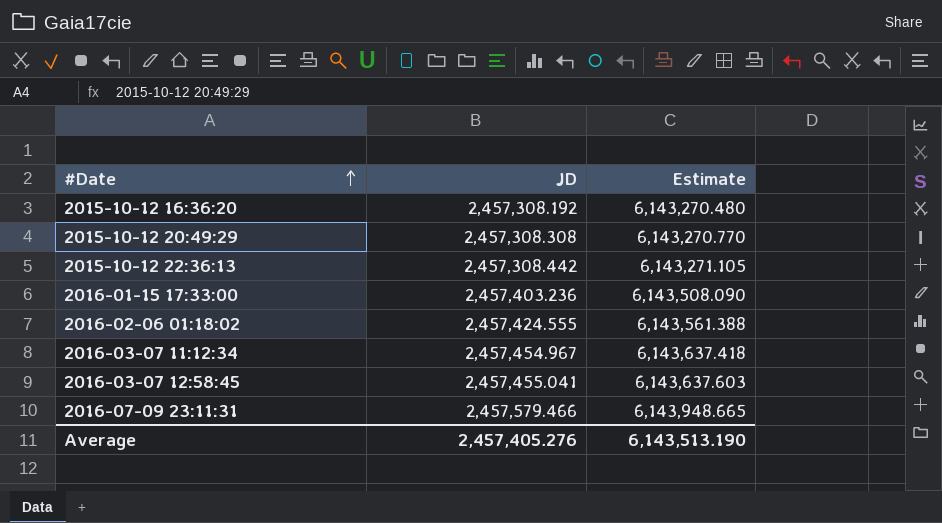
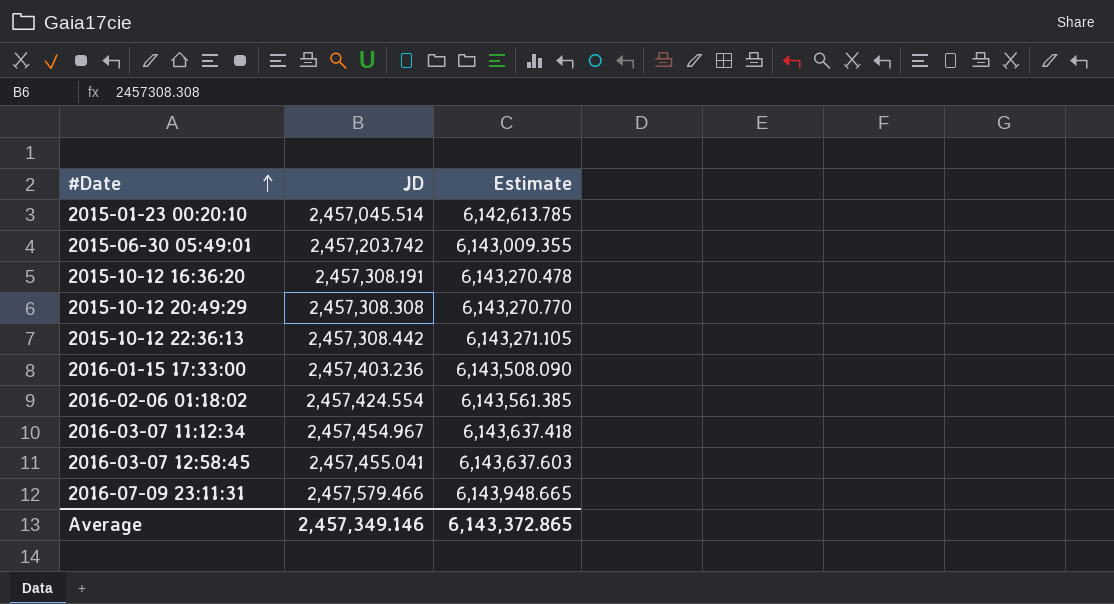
row 2015-01-23 00:20:10: none -> 2,457,045.514 | 6,142,613.785
row 2015-06-30 05:49:01: none -> 2,457,203.742 | 6,143,009.355
2015-10-12 16:36:20 | JD: 2,457,308.192 -> 2,457,308.191
2015-10-12 16:36:20 | Estimate: 6,143,270.480 -> 6,143,270.478
2016-02-06 01:18:02 | JD: 2,457,424.555 -> 2,457,424.554
2016-02-06 01:18:02 | Estimate: 6,143,561.388 -> 6,143,561.385
Average | JD: 2,457,405.276 -> 2,457,349.146
Average | Estimate: 6,143,513.190 -> 6,143,372.865

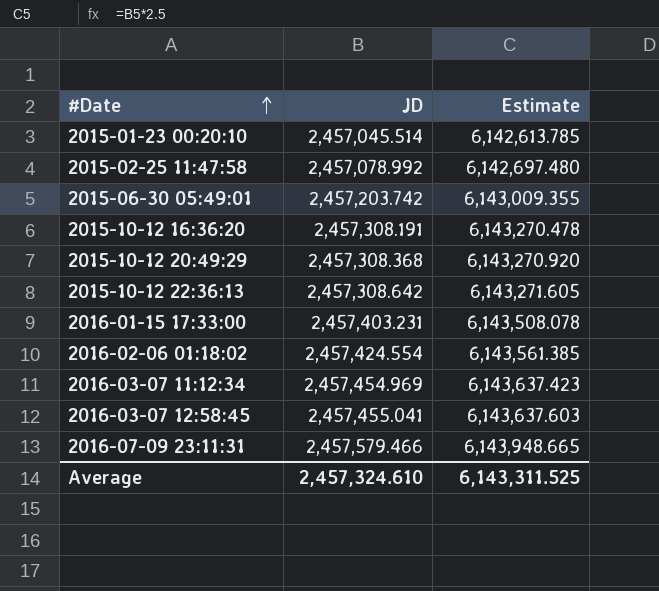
row 2015-02-25 11:47:58: none -> 2,457,078.992 | 6,142,697.480
2015-10-12 20:49:29 | JD: 2,457,308.308 -> 2,457,308.368
2015-10-12 20:49:29 | Estimate: 6,143,270.770 -> 6,143,270.920
2015-10-12 22:36:13 | JD: 2,457,308.442 -> 2,457,308.642
2015-10-12 22:36:13 | Estimate: 6,143,271.105 -> 6,143,271.605
2016-01-15 17:33:00 | JD: 2,457,403.236 -> 2,457,403.231
2016-01-15 17:33:00 | Estimate: 6,143,508.090 -> 6,143,508.078
2016-03-07 11:12:34 | JD: 2,457,454.967 -> 2,457,454.969
2016-03-07 11:12:34 | Estimate: 6,143,637.418 -> 6,143,637.423
Average | JD: 2,457,349.146 -> 2,457,324.610
Average | Estimate: 6,143,372.865 -> 6,143,311.525

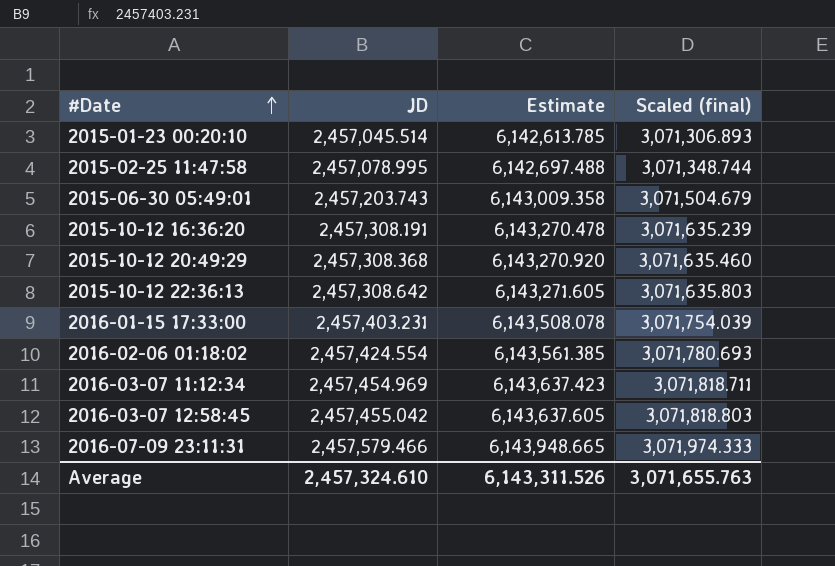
column Scaled (final) | formula: none -> [JD] * 1.25
2015-02-25 11:47:58 | JD: 2,457,078.992 -> 2,457,078.995
2015-02-25 11:47:58 | Estimate: 6,142,697.480 -> 6,142,697.488
2015-06-30 05:49:01 | JD: 2,457,203.742 -> 2,457,203.743
2015-06-30 05:49:01 | Estimate: 6,143,009.355 -> 6,143,009.358
2016-03-07 12:58:45 | JD: 2,457,455.041 -> 2,457,455.042
2016-03-07 12:58:45 | Estimate: 6,143,637.603 -> 6,143,637.605
Average | Estimate: 6,143,311.525 -> 6,143,311.526

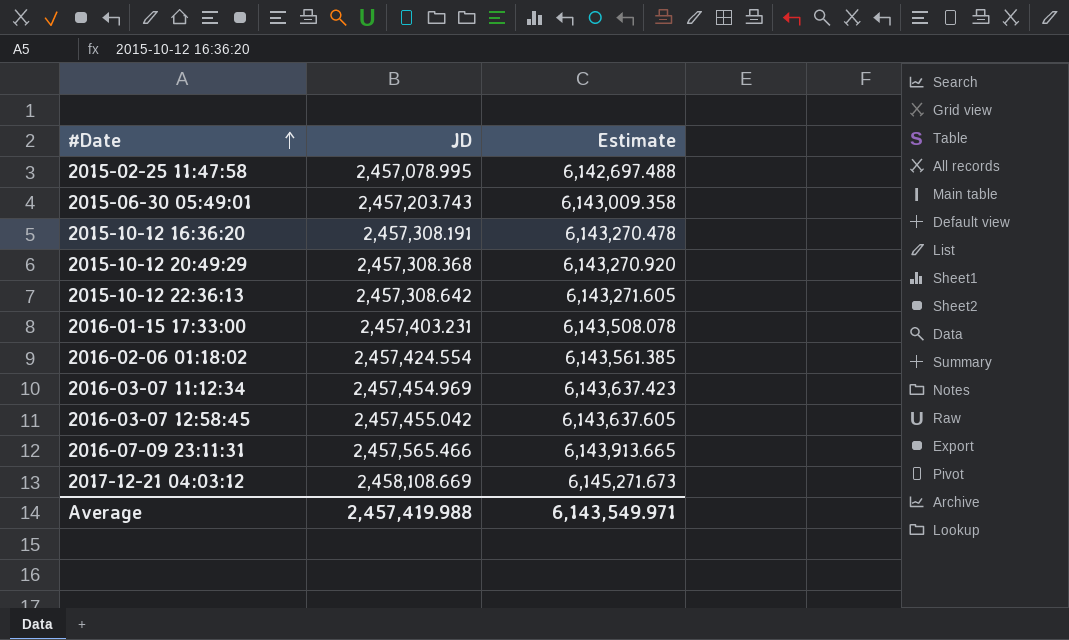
column Scaled (final) | formula: [JD] * 1.25 -> none
row 2015-01-23 00:20:10: 2,457,045.514 | 6,142,613.785 | 3,071,306.893 -> none
2016-07-09 23:11:31 | JD: 2,457,579.466 -> 2,457,565.466
2016-07-09 23:11:31 | Estimate: 6,143,948.665 -> 6,143,913.665
row 2017-12-21 04:03:12: none -> 2,458,108.669 | 6,145,271.673
Average | JD: 2,457,324.610 -> 2,457,419.988
Average | Estimate: 6,143,311.526 -> 6,143,549.971

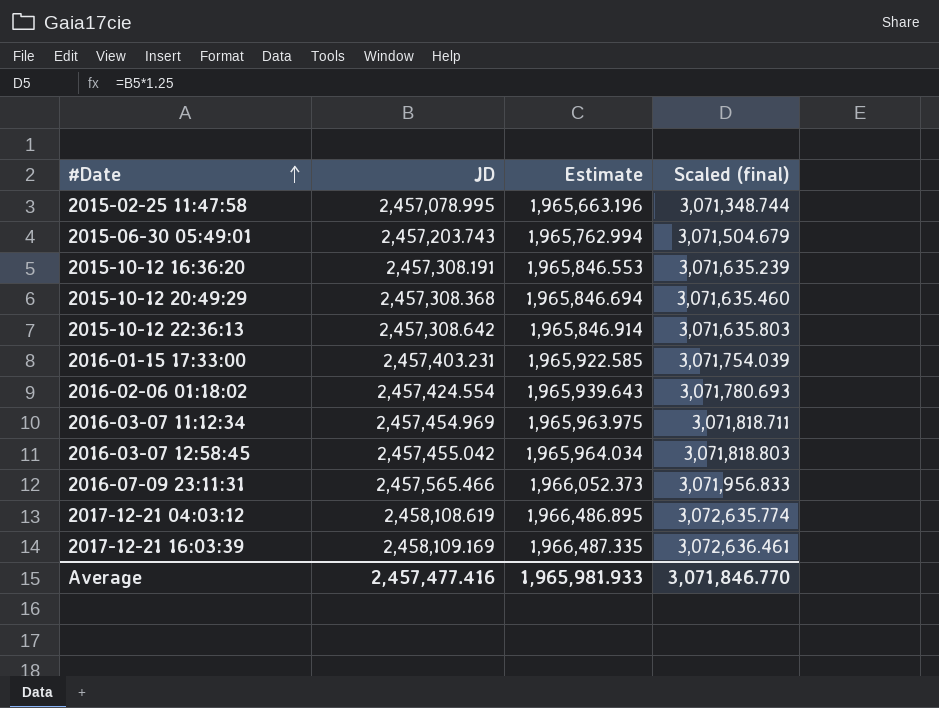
column Estimate | formula: [JD] * 2.5 -> [JD] * 0.8
column Scaled (final) | formula: none -> [JD] * 1.25
2017-12-21 04:03:12 | JD: 2,458,108.669 -> 2,458,108.619
row 2017-12-21 16:03:39: none -> 2,458,109.169 | 1,966,487.335 | 3,072,636.461
Average | JD: 2,457,419.988 -> 2,457,477.416
Average | Estimate: 6,143,549.971 -> 1,965,981.933

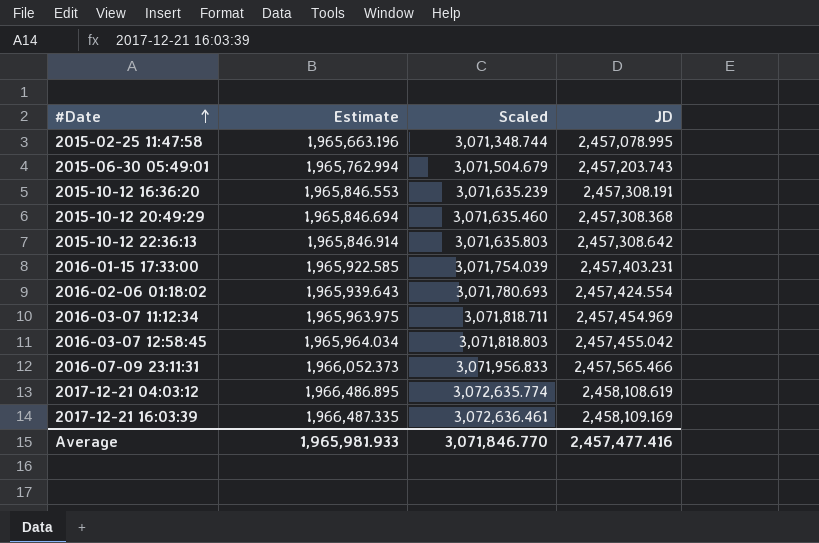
column name: Scaled (final) -> Scaled
column JD | position: 2 -> 4

